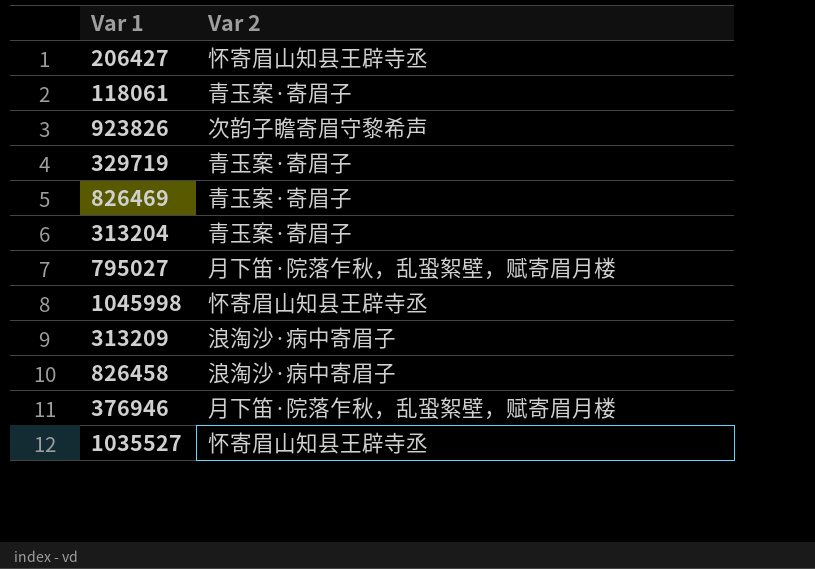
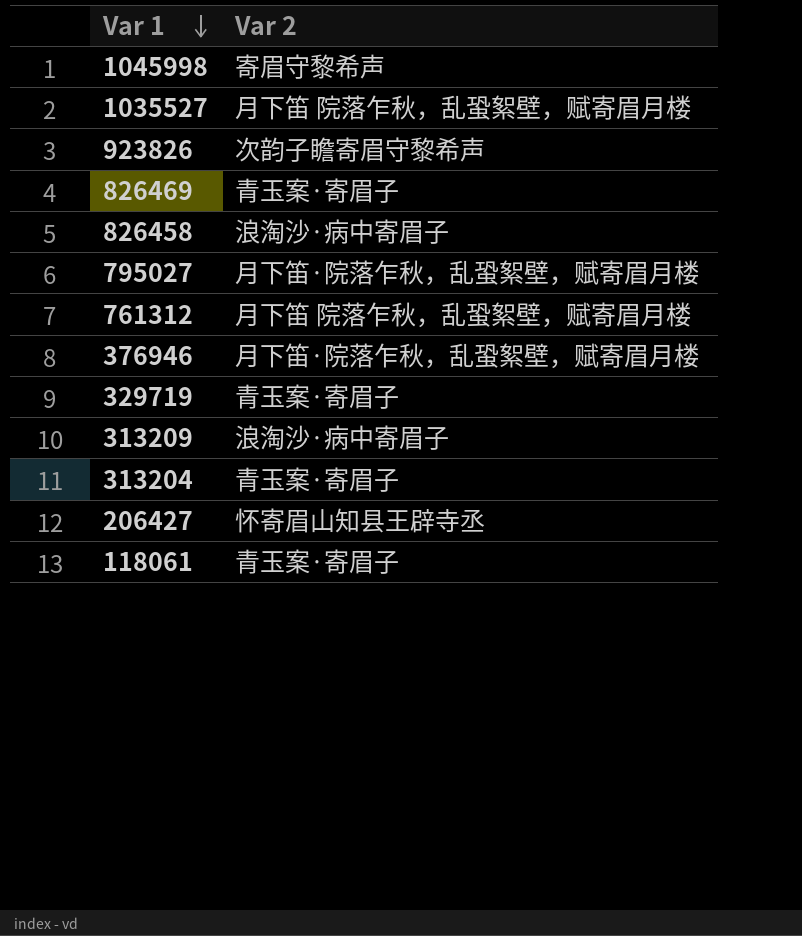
row order: none -> Var 1 descending
1045998 | Var 2: 怀寄眉山知县王辟寺丞 -> 寄眉守黎希声
1035527 | Var 2: 怀寄眉山知县王辟寺丞 -> 月下笛 院落乍秋，乱蛩絮壁，赋寄眉月楼
row 761312: none -> 月下笛 院落乍秋，乱蛩絮壁，赋寄眉月楼

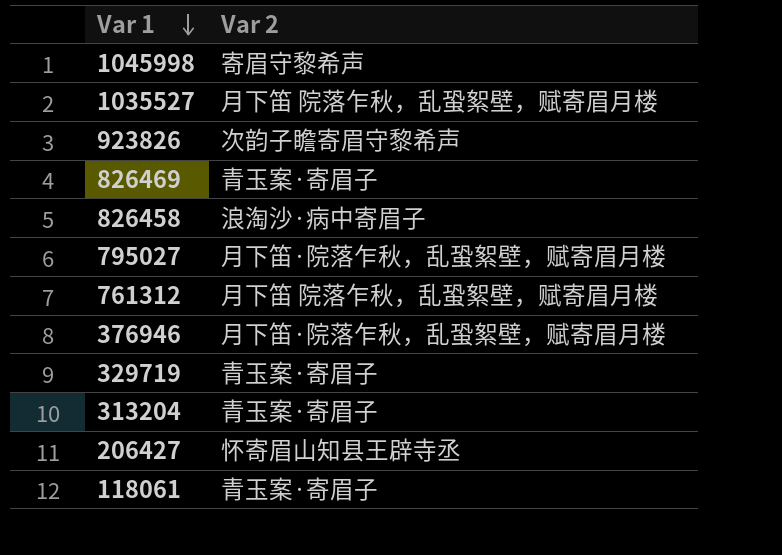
row 313209: 浪淘沙·病中寄眉子 -> none

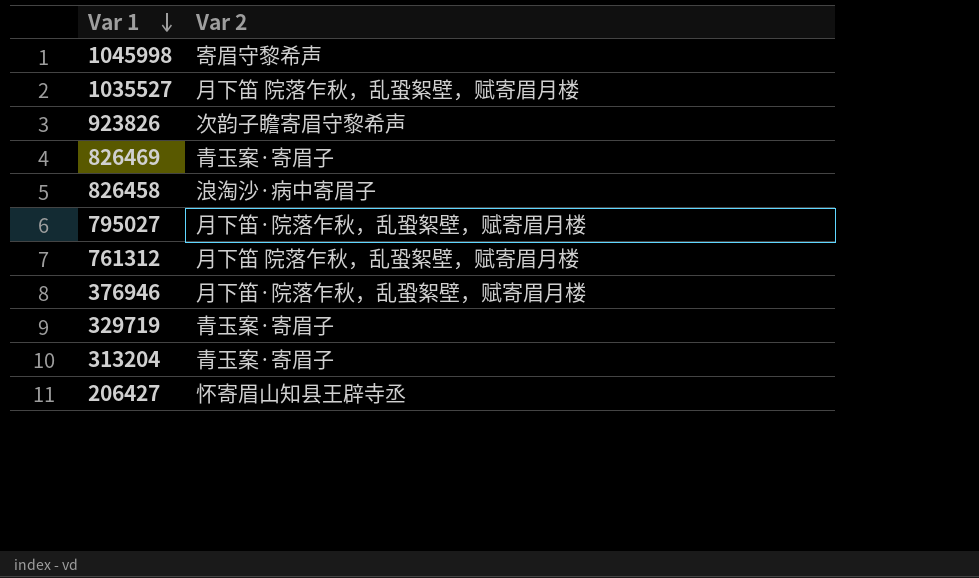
row 118061: 青玉案·寄眉子 -> none

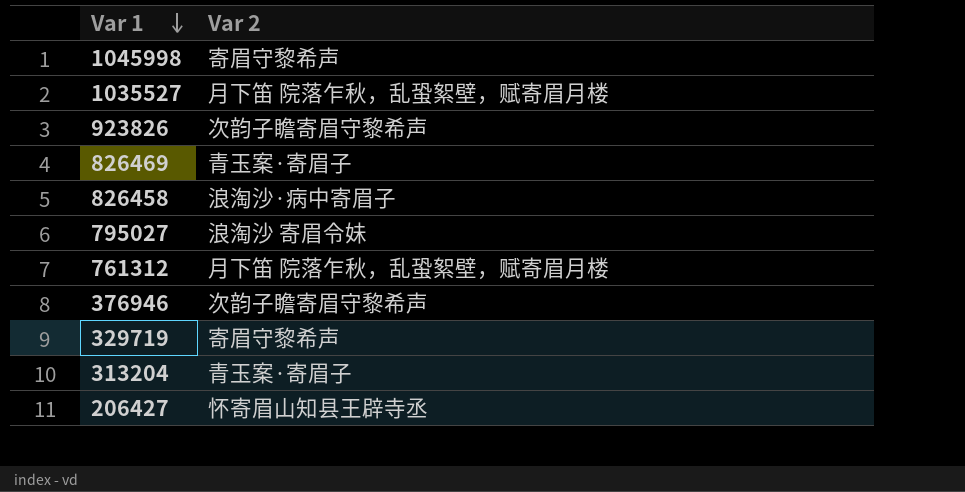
795027 | Var 2: 月下笛·院落乍秋，乱蛩絮壁，赋寄眉月楼 -> 浪淘沙 寄眉令妹
376946 | Var 2: 月下笛·院落乍秋，乱蛩絮壁，赋寄眉月楼 -> 次韵子瞻寄眉守黎希声
329719 | Var 2: 青玉案·寄眉子 -> 寄眉守黎希声

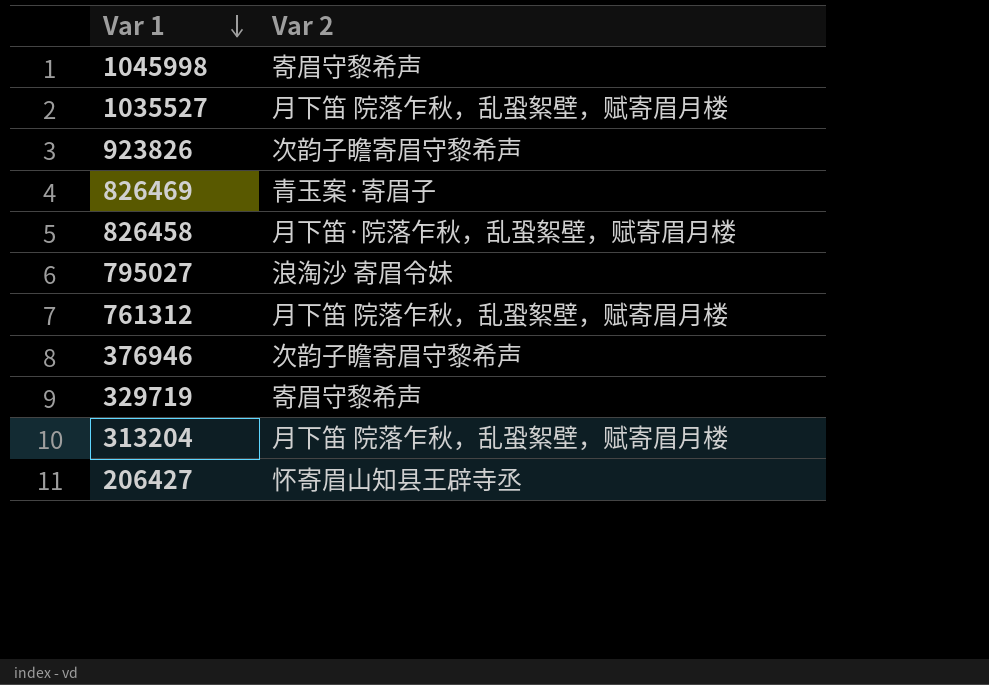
826458 | Var 2: 浪淘沙·病中寄眉子 -> 月下笛·院落乍秋，乱蛩絮壁，赋寄眉月楼
313204 | Var 2: 青玉案·寄眉子 -> 月下笛 院落乍秋，乱蛩絮壁，赋寄眉月楼

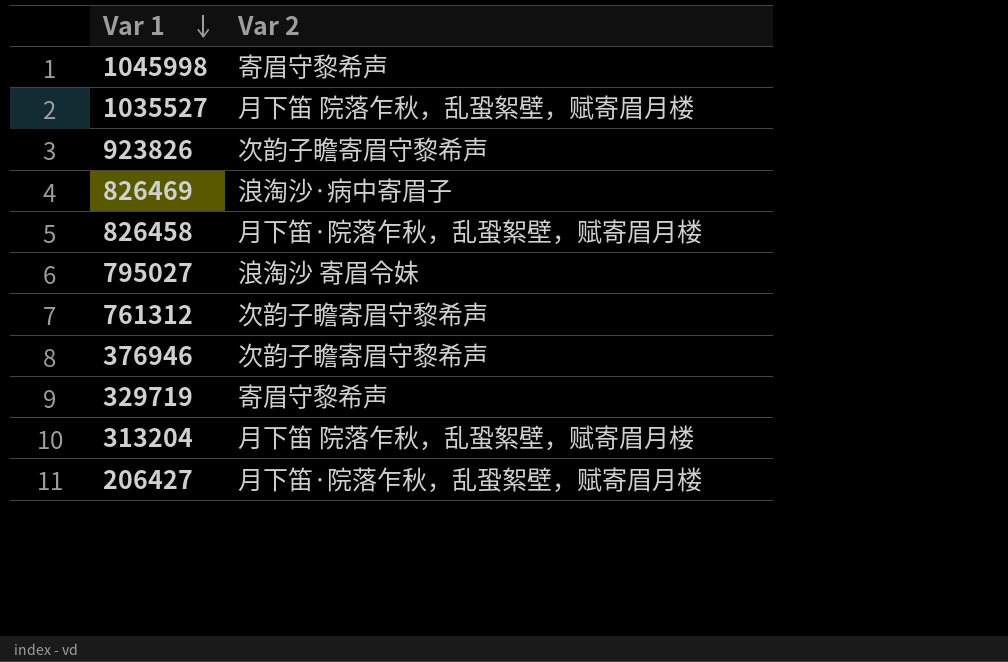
826469 | Var 2: 青玉案·寄眉子 -> 浪淘沙·病中寄眉子
761312 | Var 2: 月下笛 院落乍秋，乱蛩絮壁，赋寄眉月楼 -> 次韵子瞻寄眉守黎希声
206427 | Var 2: 怀寄眉山知县王辟寺丞 -> 月下笛·院落乍秋，乱蛩絮壁，赋寄眉月楼

